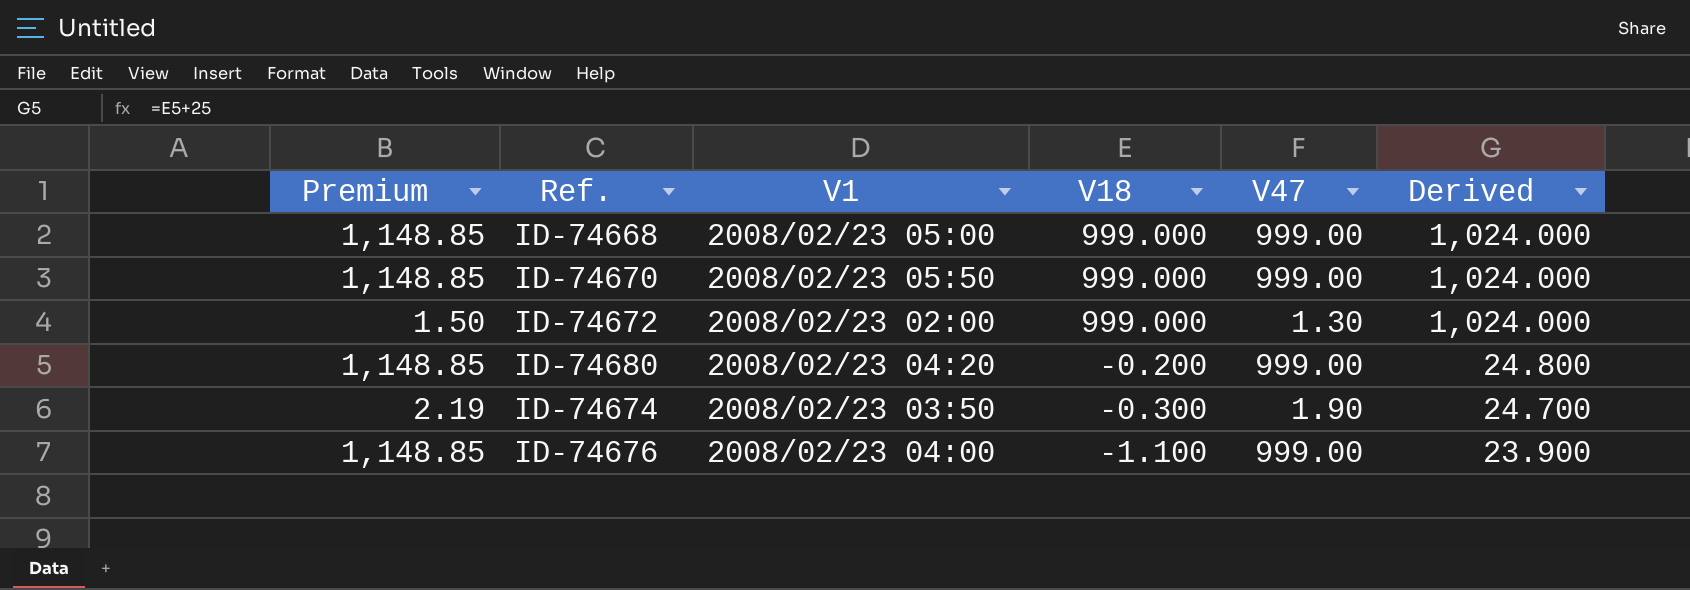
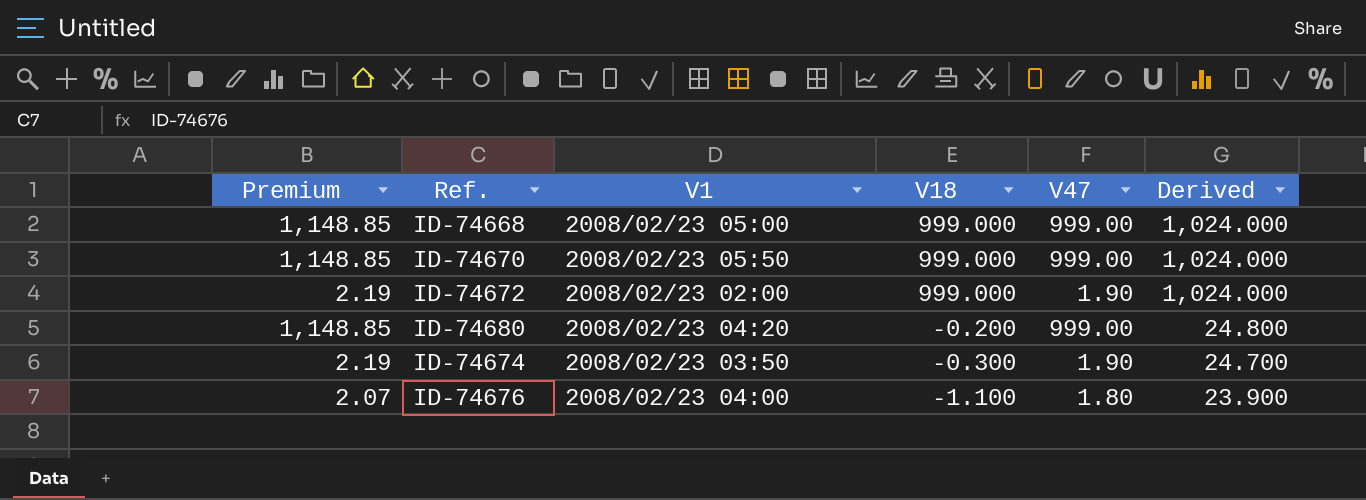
ID-74672 | Premium: 1.50 -> 2.19
ID-74672 | V47: 1.30 -> 1.90
ID-74676 | Premium: 1,148.85 -> 2.07
ID-74676 | V47: 999.00 -> 1.80

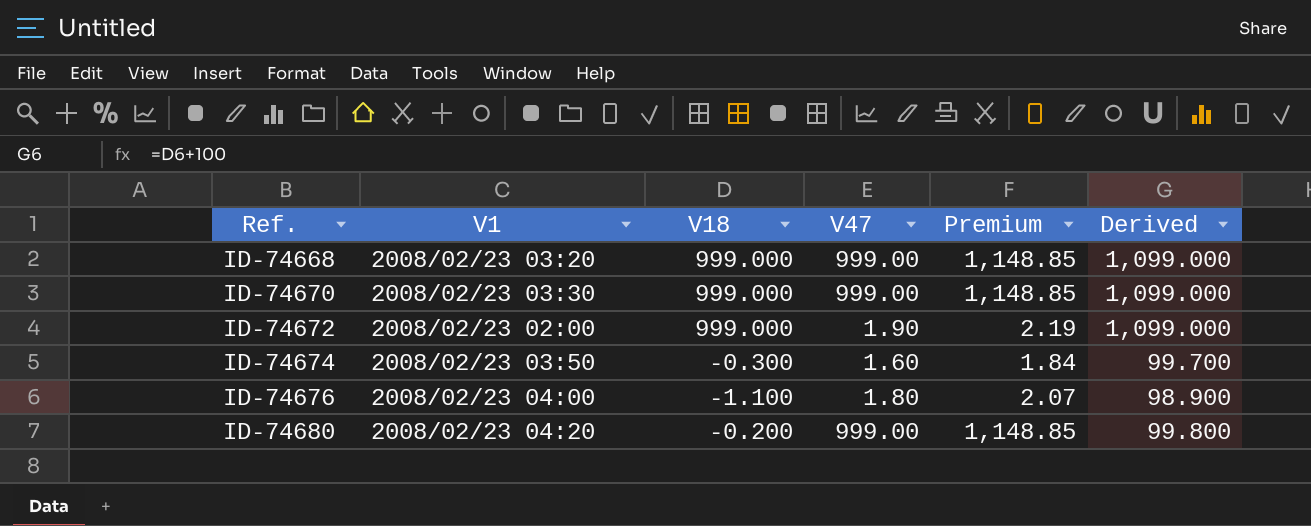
row order: V18 descending -> Ref. ascending
column Premium | position: 1 -> 5
column Derived | formula: [V18] + 25 -> [V18] + 100
ID-74668 | V1: 2008/02/23 05:00 -> 2008/02/23 03:20
ID-74670 | V1: 2008/02/23 05:50 -> 2008/02/23 03:30
ID-74674 | V47: 1.90 -> 1.60
ID-74674 | Premium: 2.19 -> 1.84

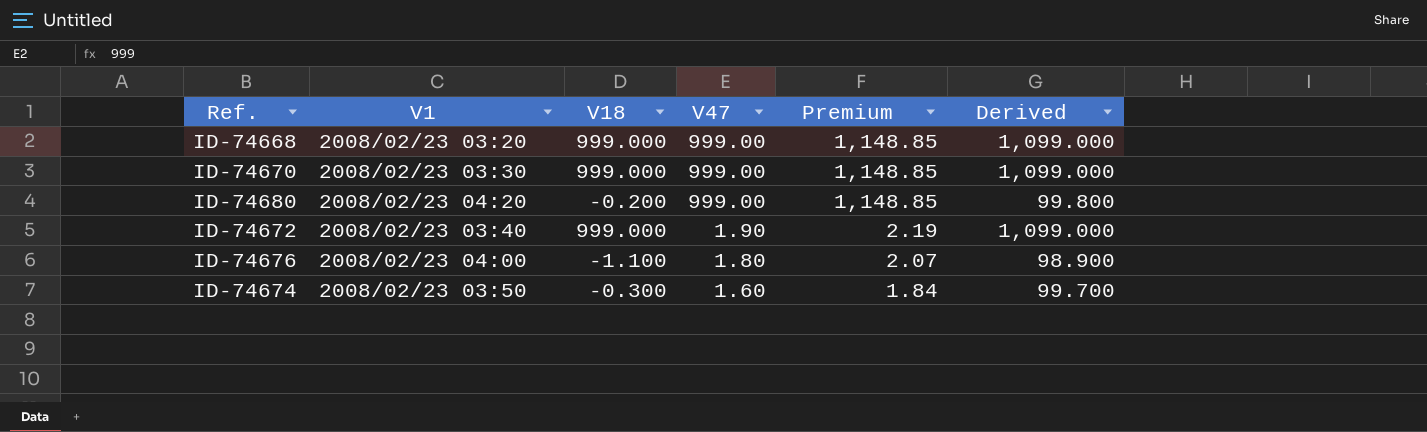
row order: Ref. ascending -> V47 descending
ID-74672 | V1: 2008/02/23 02:00 -> 2008/02/23 03:40

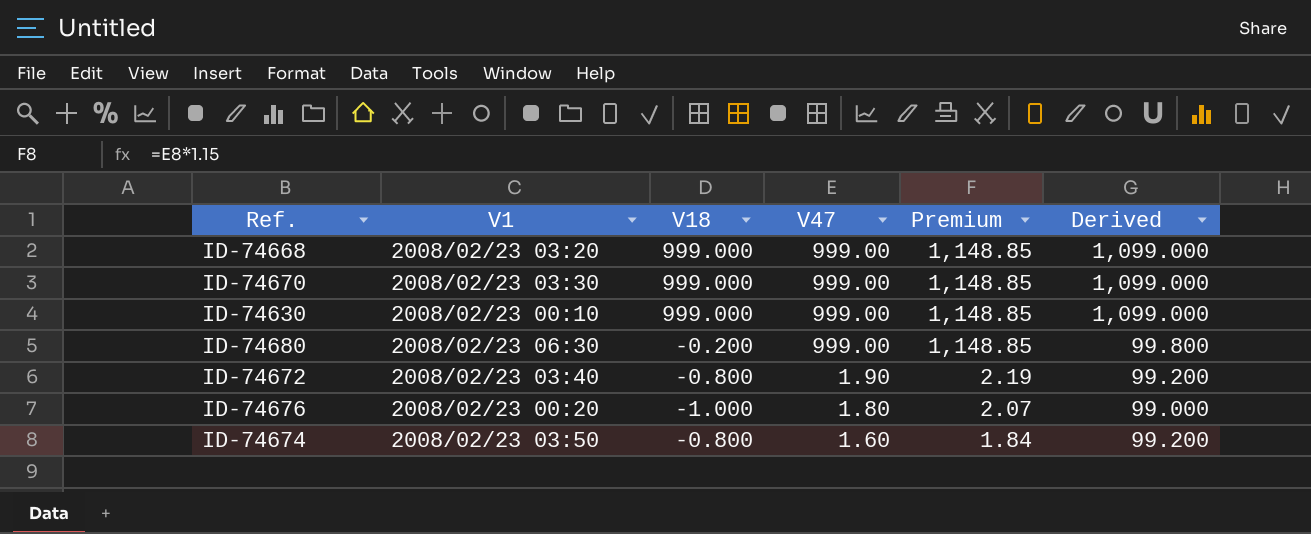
row ID-74630: none -> 2008/02/23 00:10 | 999.000 | 999.00 | 1,148.85 | 1,099.000
ID-74680 | V1: 2008/02/23 04:20 -> 2008/02/23 06:30
ID-74672 | V18: 999.000 -> -0.800
ID-74672 | Derived: 1,099.000 -> 99.200
ID-74676 | V1: 2008/02/23 04:00 -> 2008/02/23 00:20
ID-74676 | V18: -1.100 -> -1.000
ID-74676 | Derived: 98.900 -> 99.000
ID-74674 | V18: -0.300 -> -0.800
ID-74674 | Derived: 99.700 -> 99.200

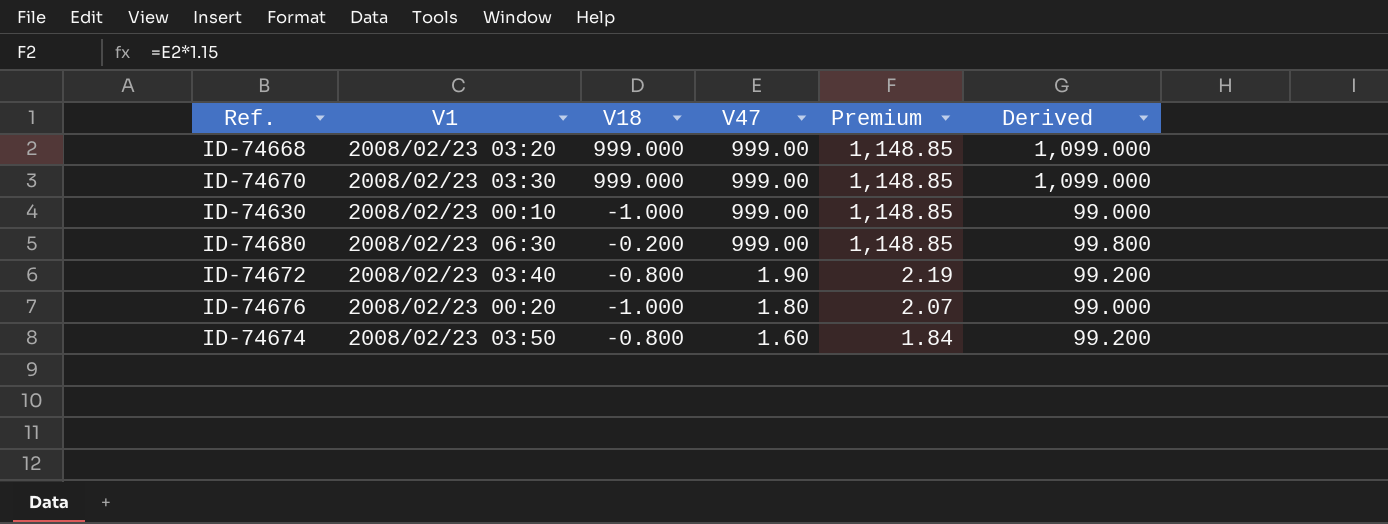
ID-74630 | V18: 999.000 -> -1.000
ID-74630 | Derived: 1,099.000 -> 99.000

